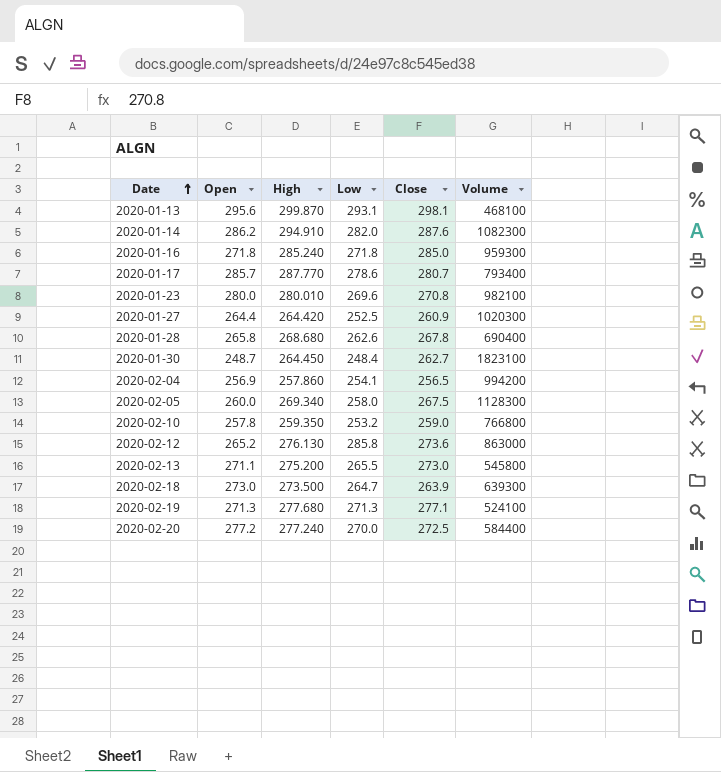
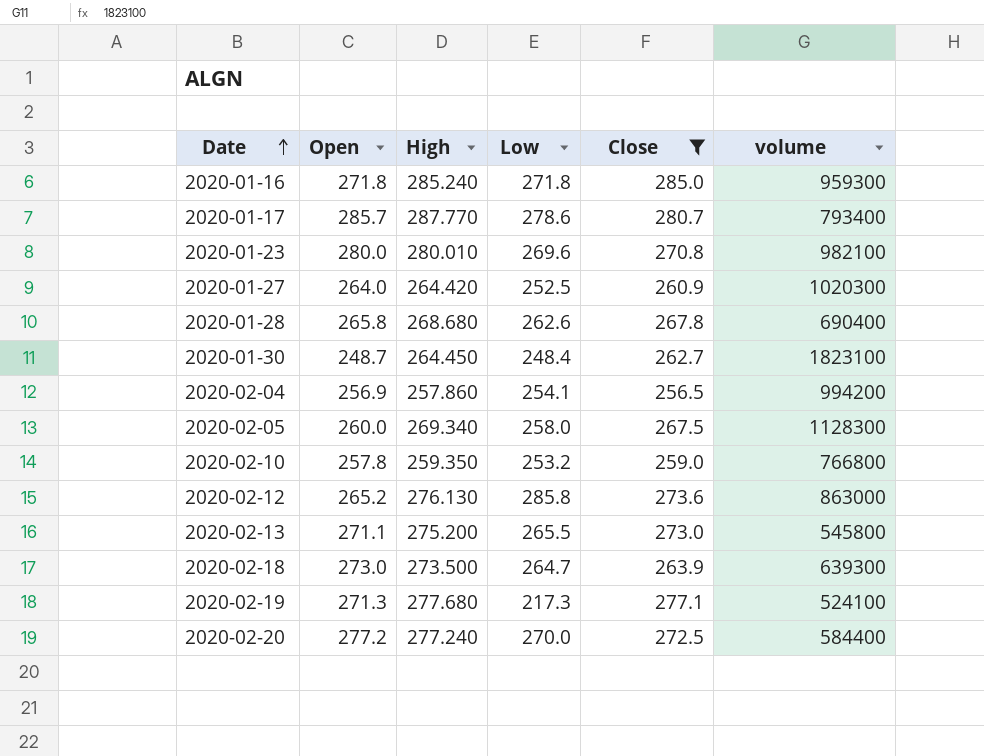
filter: none -> Close <= 285.0
column name: Volume -> volume
2020-01-27 | Open: 264.4 -> 264.0
2020-02-19 | Low: 271.3 -> 217.3

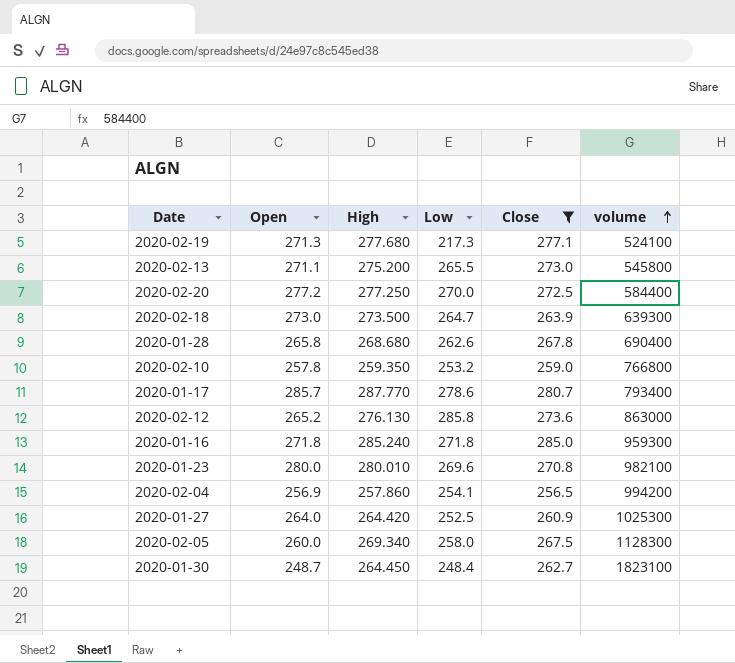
row order: Date ascending -> volume ascending
2020-02-20 | High: 277.240 -> 277.250
2020-01-27 | volume: 1020300 -> 1025300

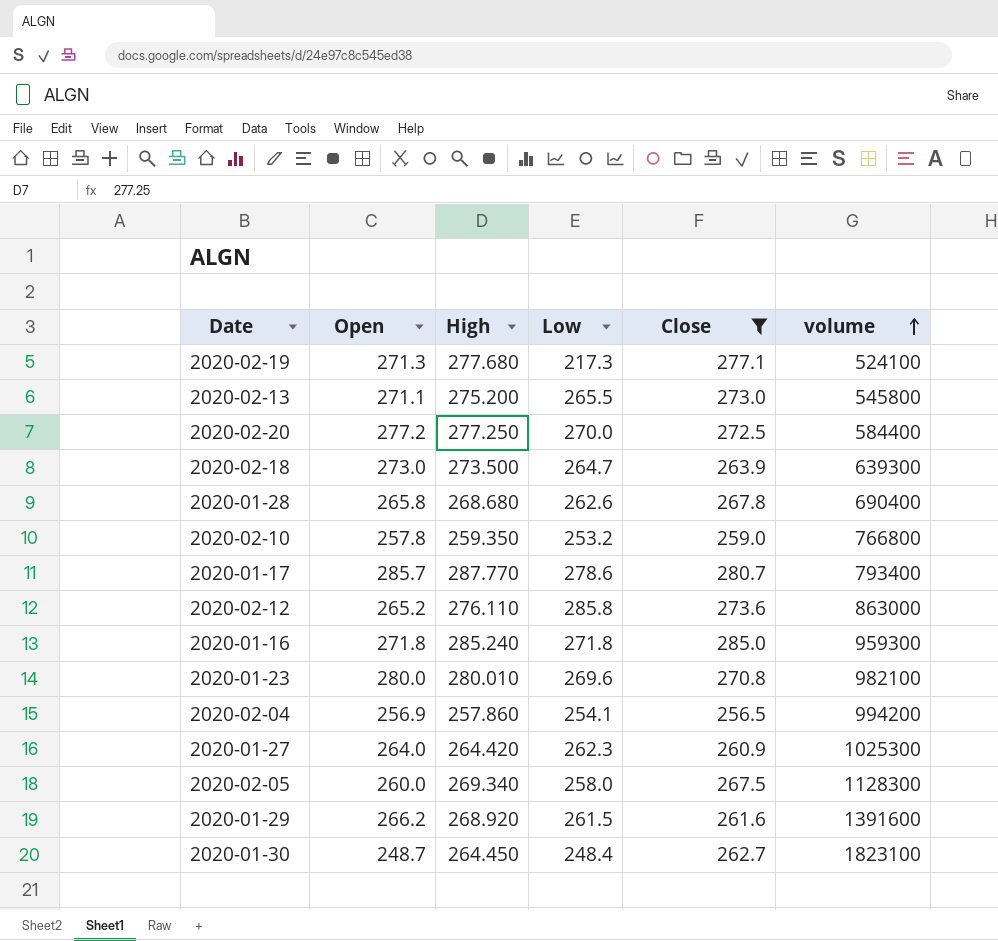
2020-02-12 | High: 276.130 -> 276.110
2020-01-27 | Low: 252.5 -> 262.3
row 2020-01-29: none -> 266.2 | 268.920 | 261.5 | 261.6 | 1391600

